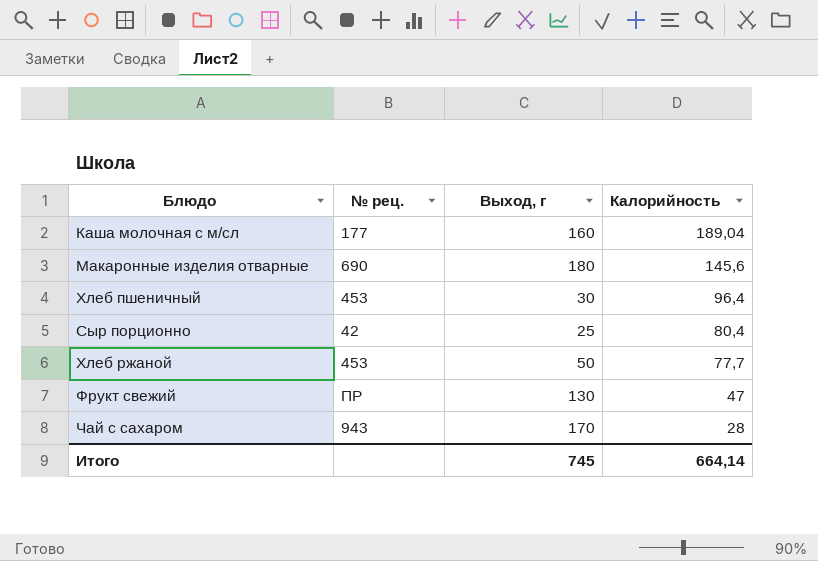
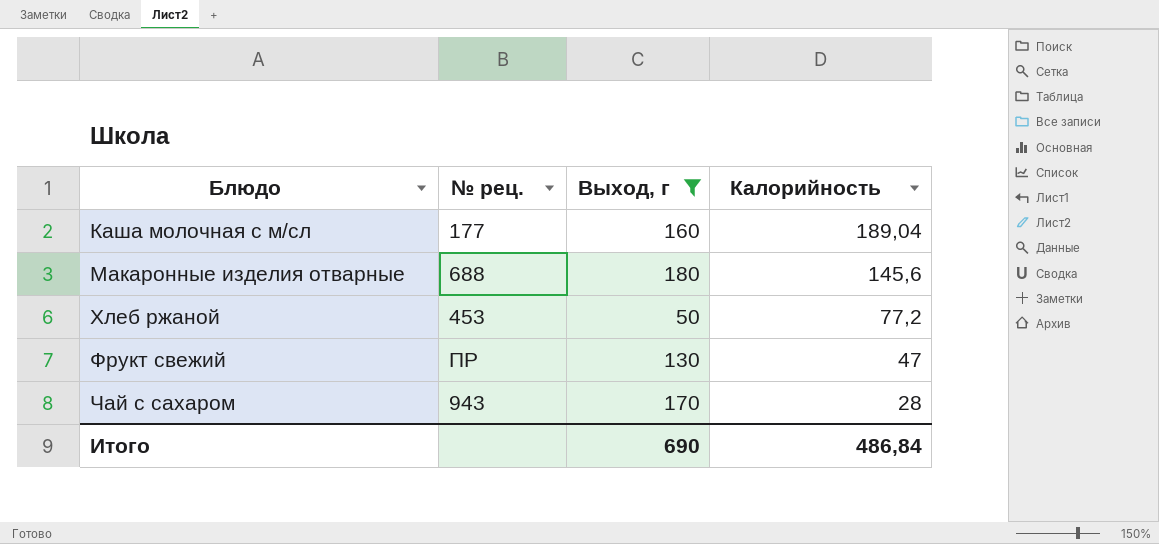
filter: none -> Выход, г >= 50
Макаронные изделия отварные | № рец.: 690 -> 688
Хлеб ржаной | Калорийность: 77,7 -> 77,2
Итого | Выход, г: 745 -> 690
Итого | Калорийность: 664,14 -> 486,84

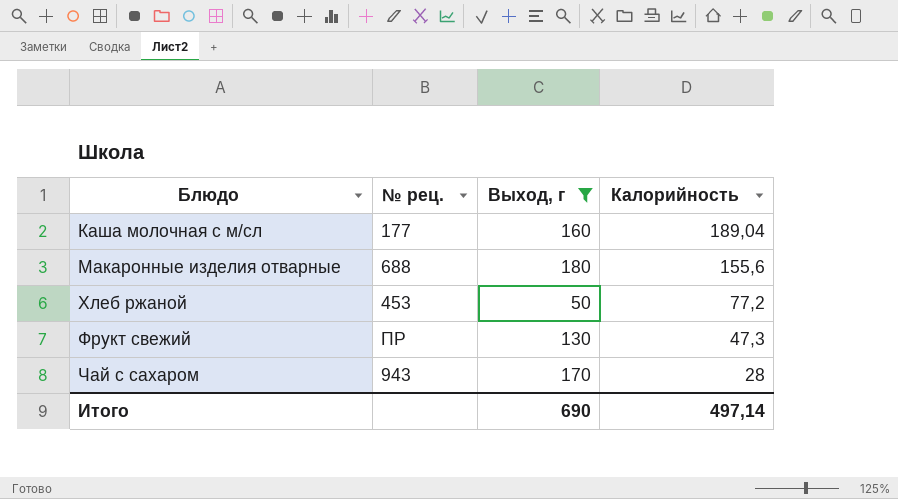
Макаронные изделия отварные | Калорийность: 145,6 -> 155,6
Фрукт свежий | Калорийность: 47 -> 47,3
Итого | Калорийность: 486,84 -> 497,14

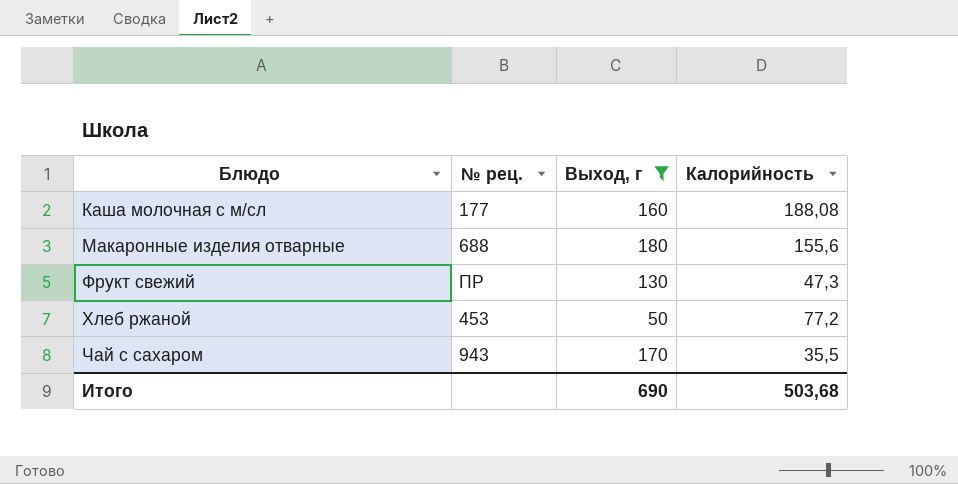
row order: Калорийность descending -> Блюдо ascending
Каша молочная с м/сл | Калорийность: 189,04 -> 188,08
Чай с сахаром | Калорийность: 28 -> 35,5
Итого | Калорийность: 497,14 -> 503,68

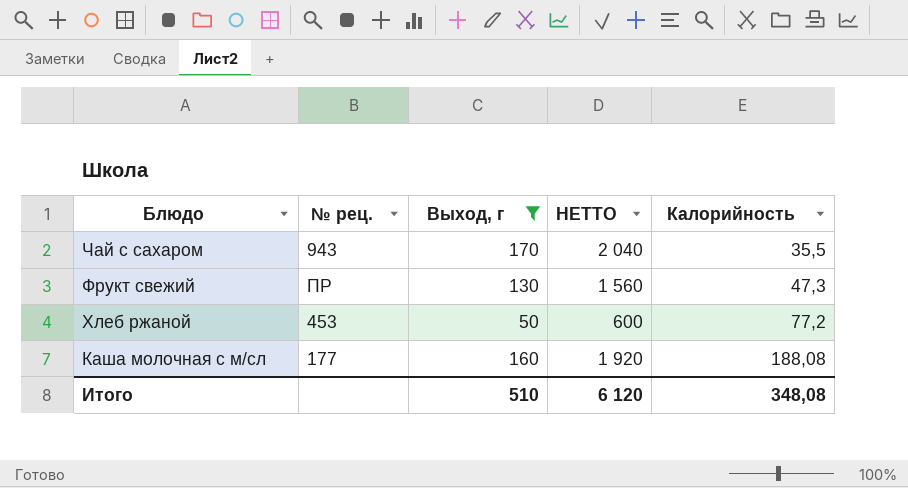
row order: Блюдо ascending -> Калорийность ascending
column НЕТТО | formula: none -> [Выход, г] * 12
row Макаронные изделия отварные: 688 | 180 | 155,6 -> none
Итого | Выход, г: 690 -> 510
Итого | Калорийность: 503,68 -> 348,08

